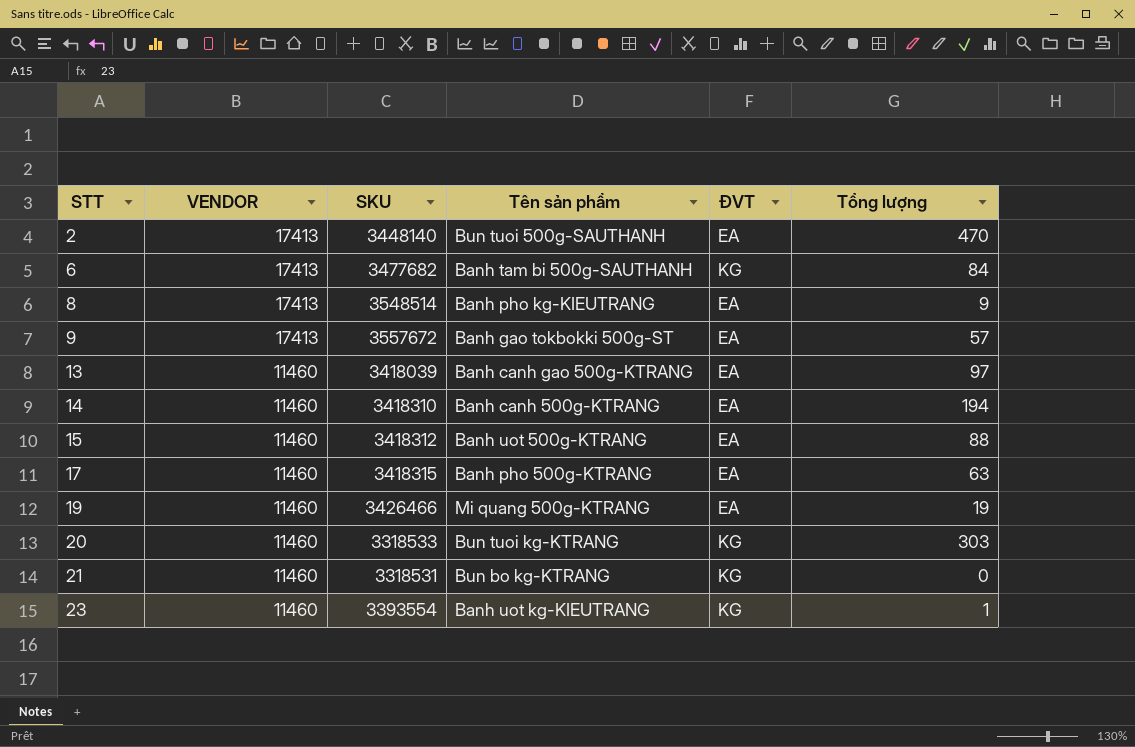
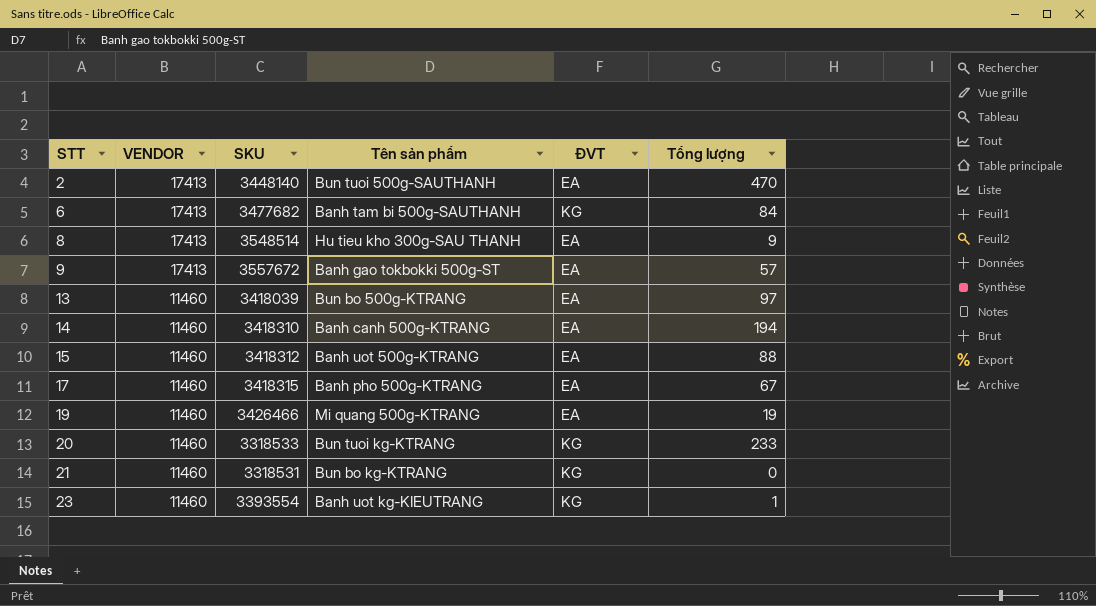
8 | Tên sản phẩm: Banh pho kg-KIEUTRANG -> Hu tieu kho 300g-SAU THANH
13 | Tên sản phẩm: Banh canh gao 500g-KTRANG -> Bun bo 500g-KTRANG
17 | Tổng lượng: 63 -> 67
20 | Tổng lượng: 303 -> 233

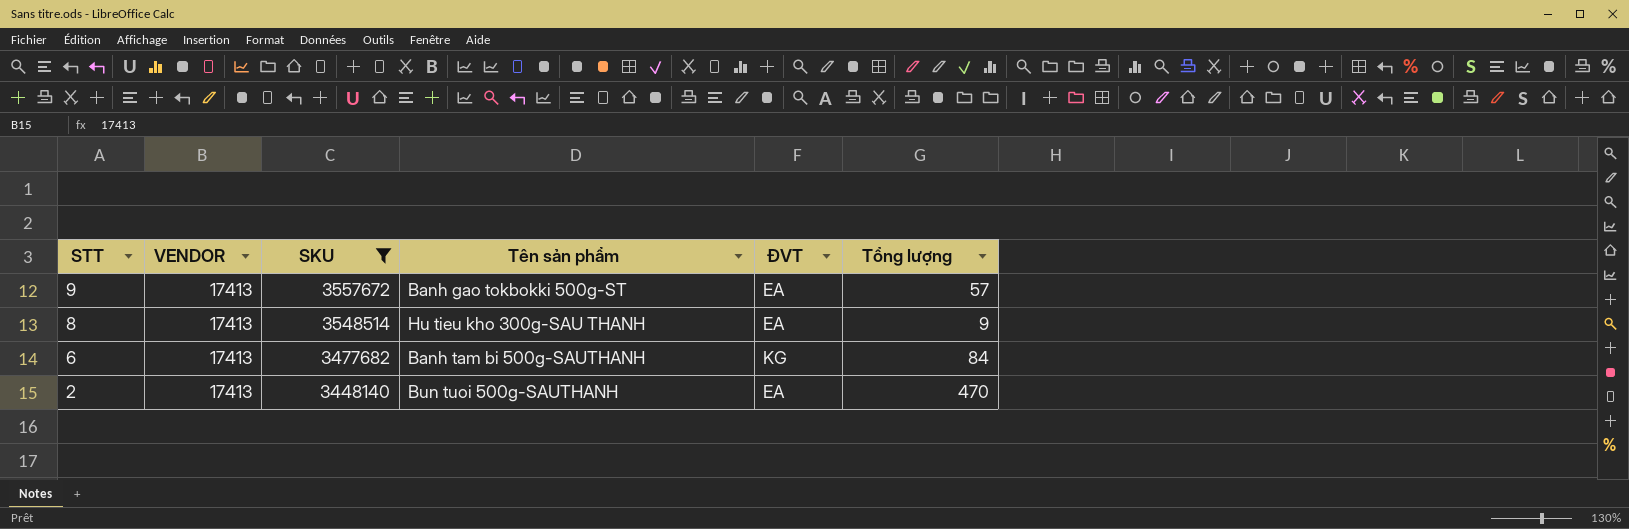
filter: none -> SKU >= 3448140
row order: STT ascending -> STT descending

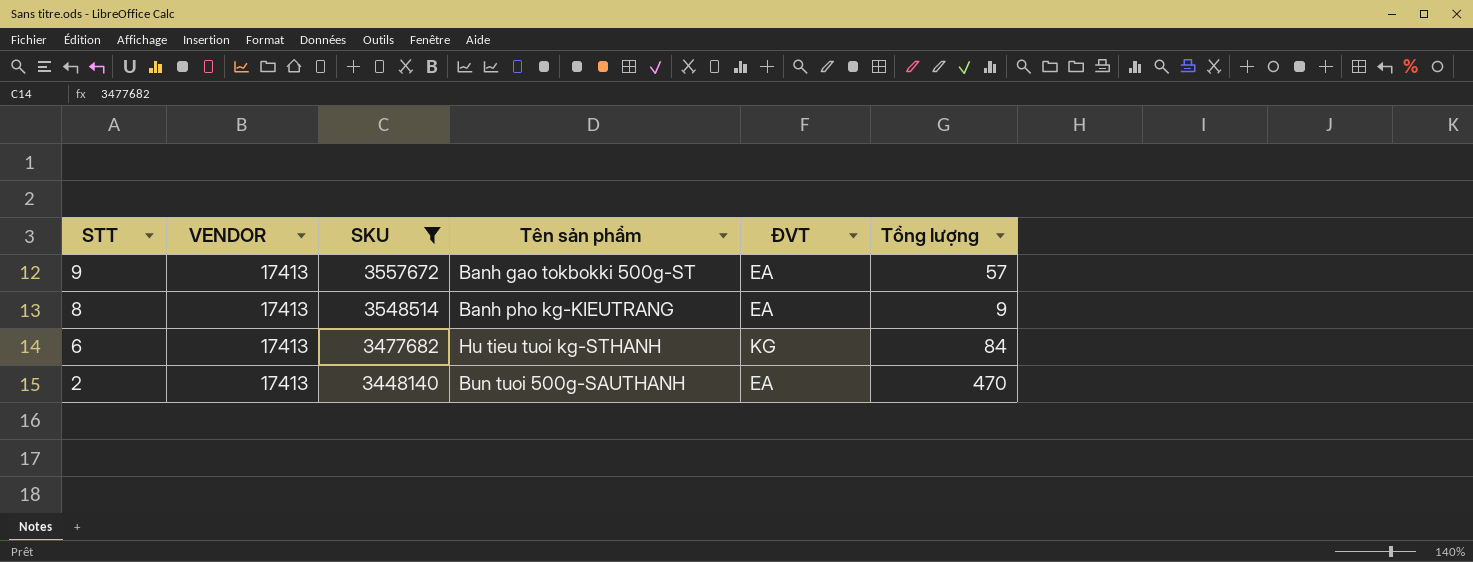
8 | Tên sản phẩm: Hu tieu kho 300g-SAU THANH -> Banh pho kg-KIEUTRANG
6 | Tên sản phẩm: Banh tam bi 500g-SAUTHANH -> Hu tieu tuoi kg-STHANH

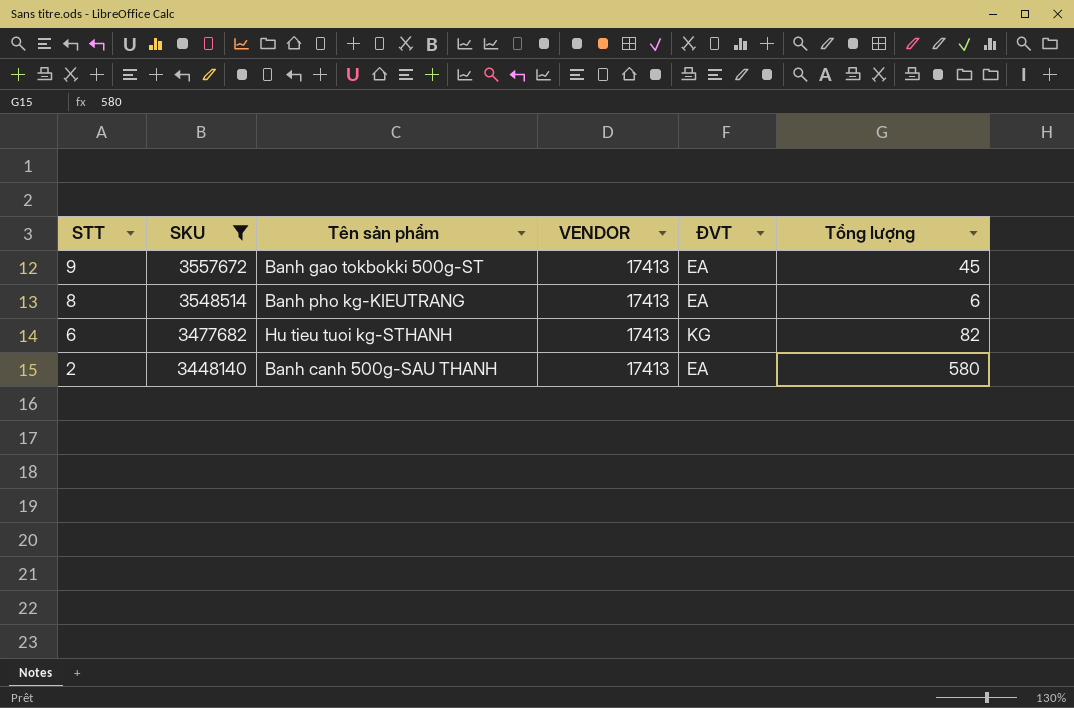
column VENDOR | position: 2 -> 4
9 | Tổng lượng: 57 -> 45
8 | Tổng lượng: 9 -> 6
6 | Tổng lượng: 84 -> 82
2 | Tên sản phẩm: Bun tuoi 500g-SAUTHANH -> Banh canh 500g-SAU THANH
2 | Tổng lượng: 470 -> 580

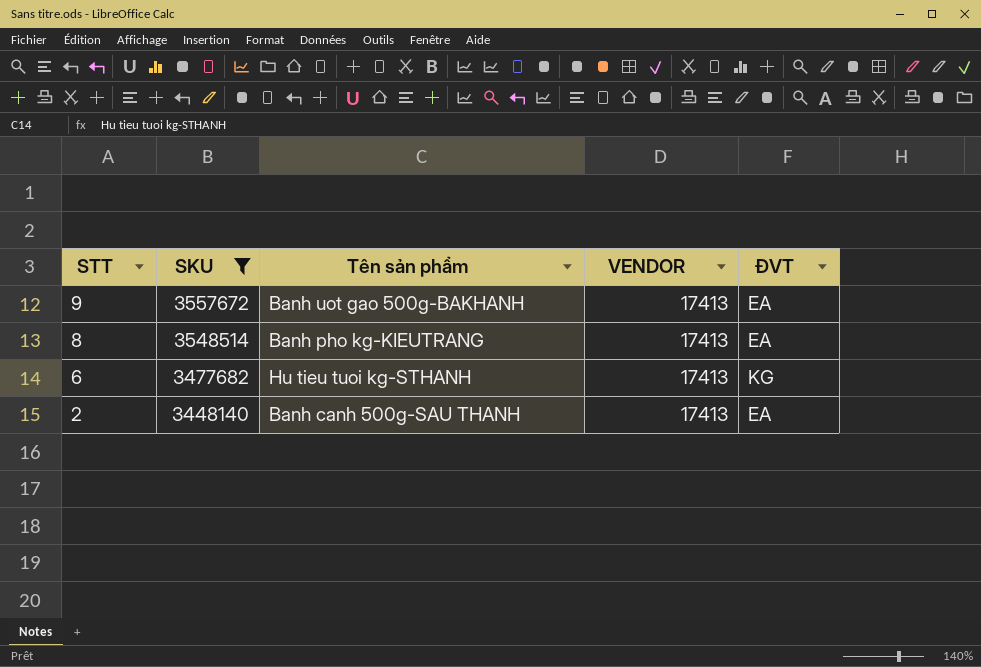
column Tổng lượng | position: 6 -> none
9 | Tên sản phẩm: Banh gao tokbokki 500g-ST -> Banh uot gao 500g-BAKHANH

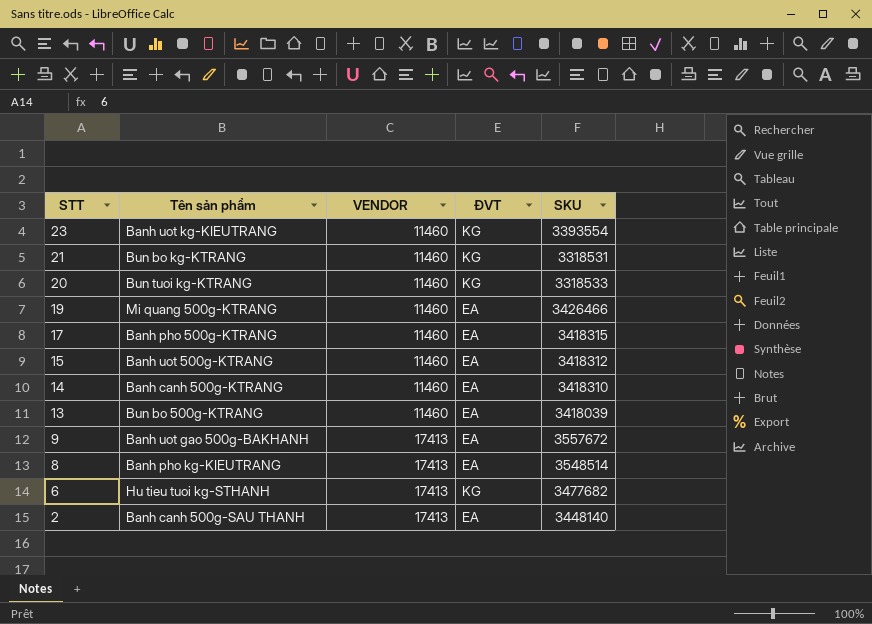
filter: SKU >= 3448140 -> none
column SKU | position: 2 -> 5

